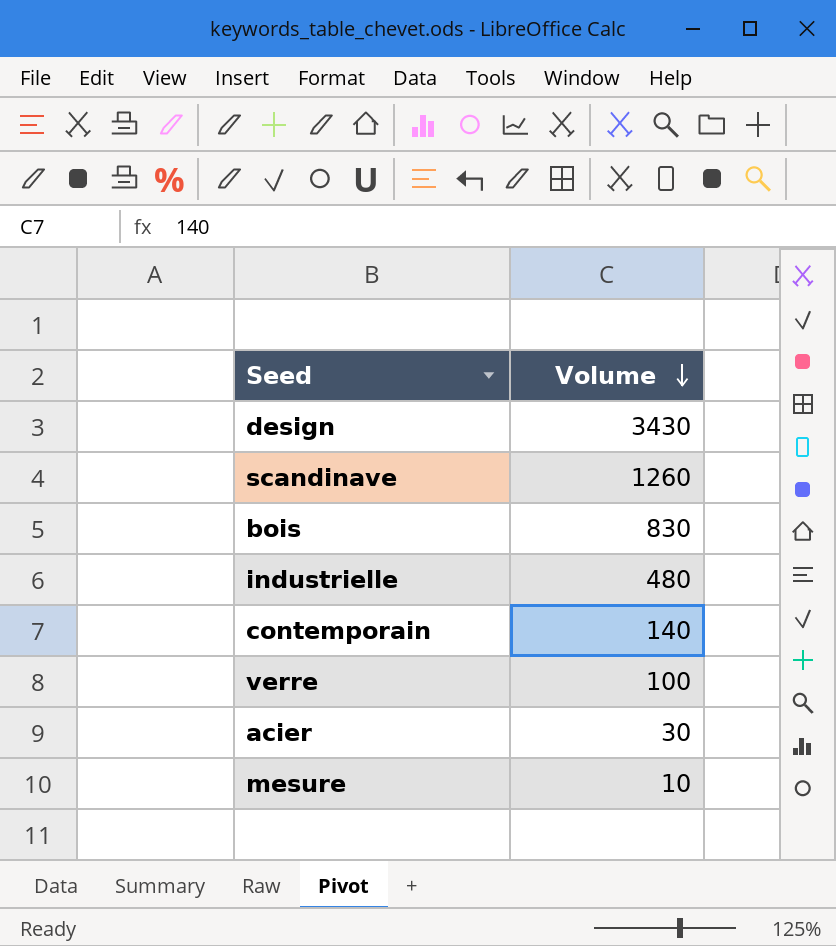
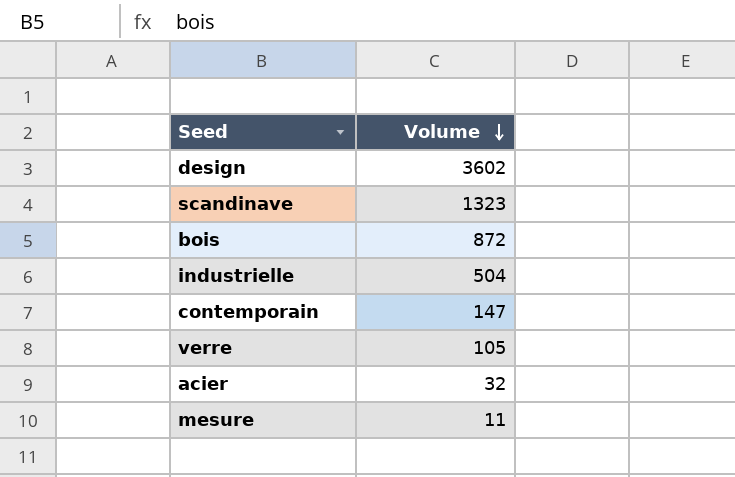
design | Volume: 3430 -> 3602
scandinave | Volume: 1260 -> 1323
bois | Volume: 830 -> 872
industrielle | Volume: 480 -> 504
contemporain | Volume: 140 -> 147
verre | Volume: 100 -> 105
acier | Volume: 30 -> 32
mesure | Volume: 10 -> 11

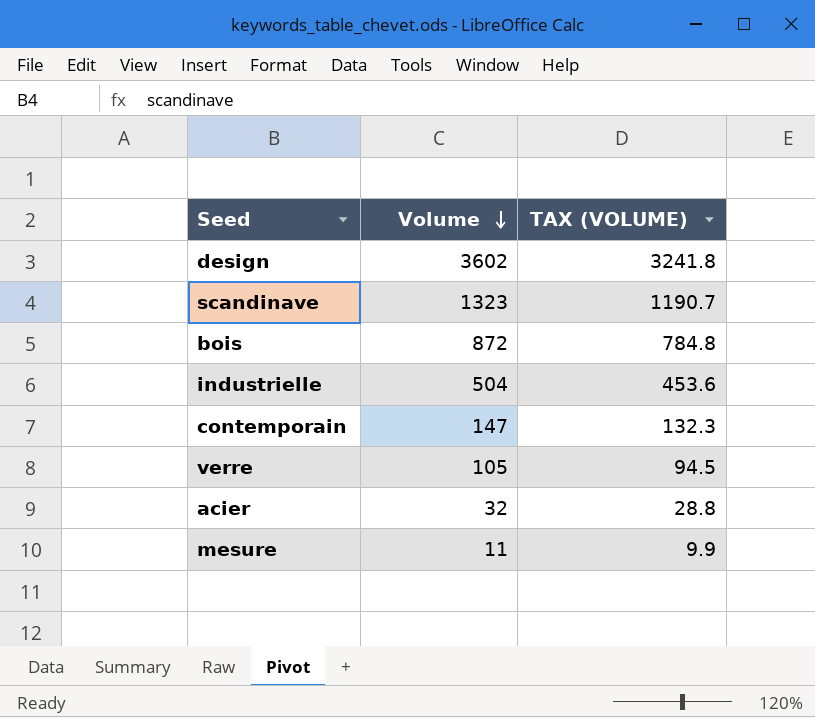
column TAX (VOLUME) | formula: none -> [Volume] * 0.9

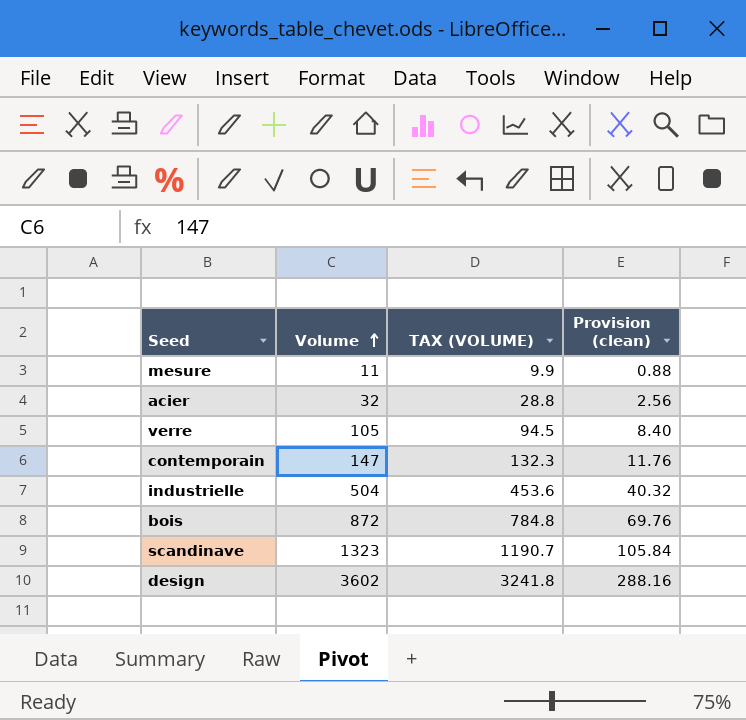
row order: Volume descending -> Volume ascending
column Provision (clean) | formula: none -> [Volume] * 0.08

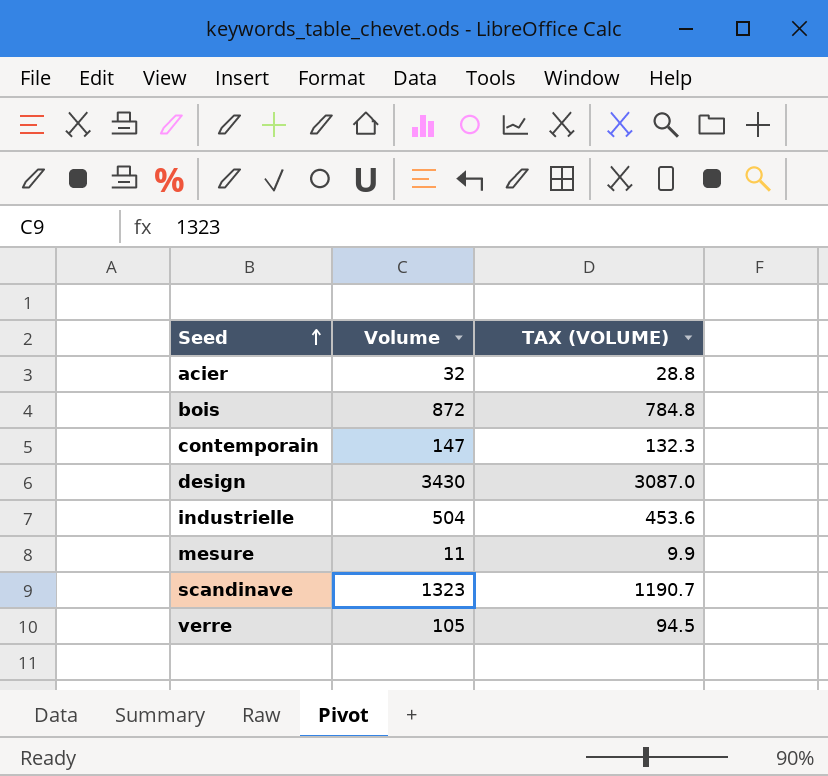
row order: Volume ascending -> Seed ascending
column Provision (clean) | formula: [Volume] * 0.08 -> none
design | Volume: 3602 -> 3430
design | TAX (VOLUME): 3241.8 -> 3087.0

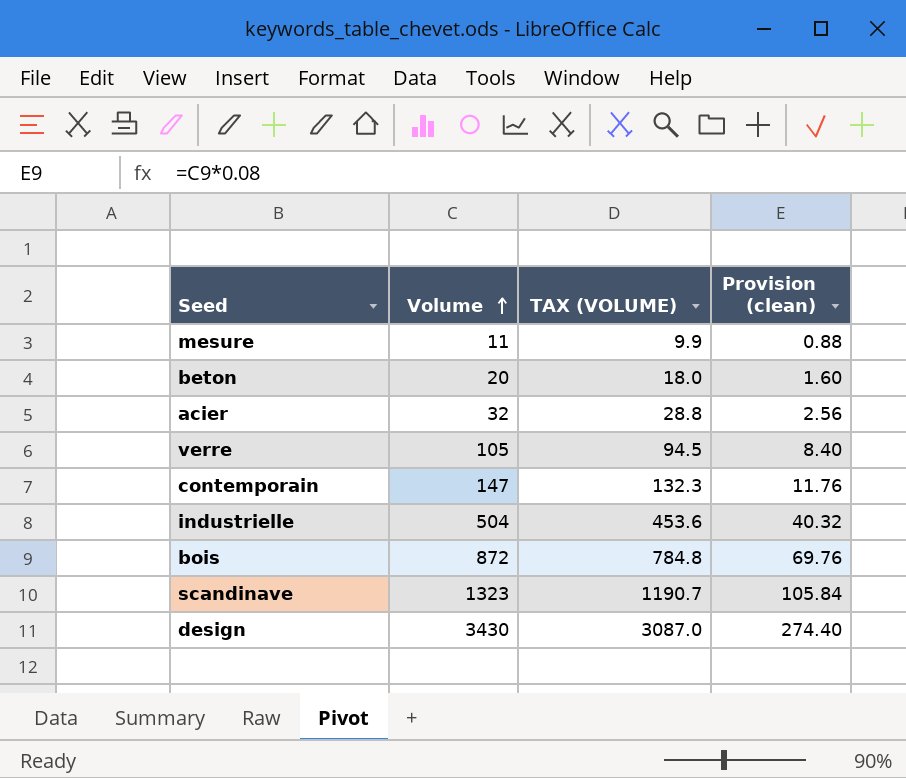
row order: Seed ascending -> Volume ascending
column Provision (clean) | formula: none -> [Volume] * 0.08
row beton: none -> 20 | 18.0 | 1.60

